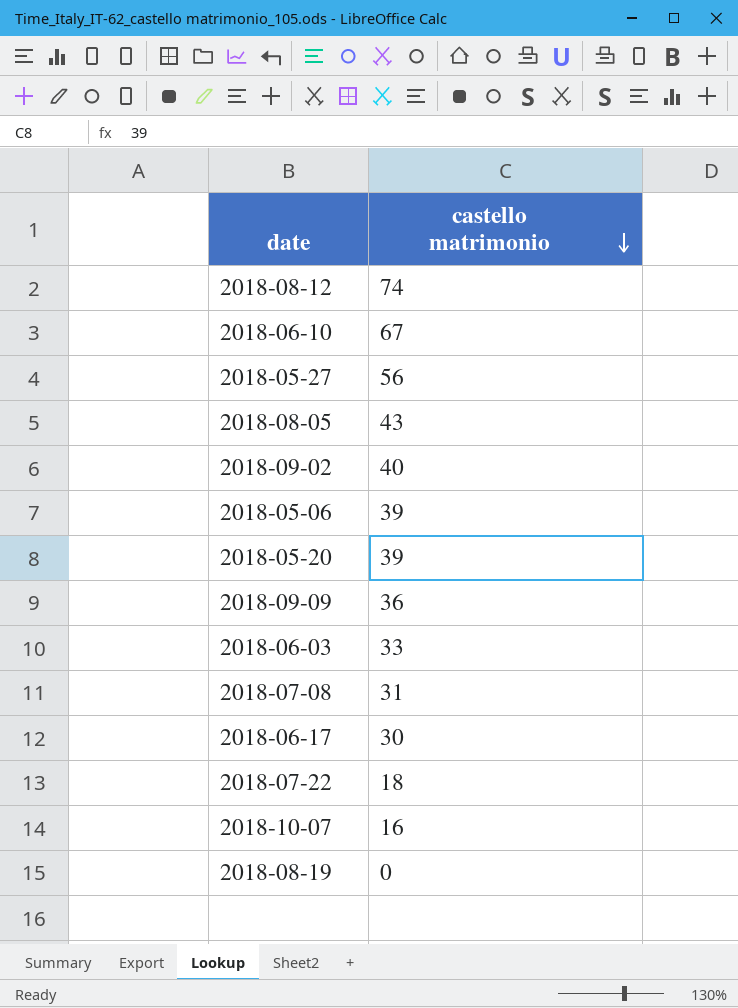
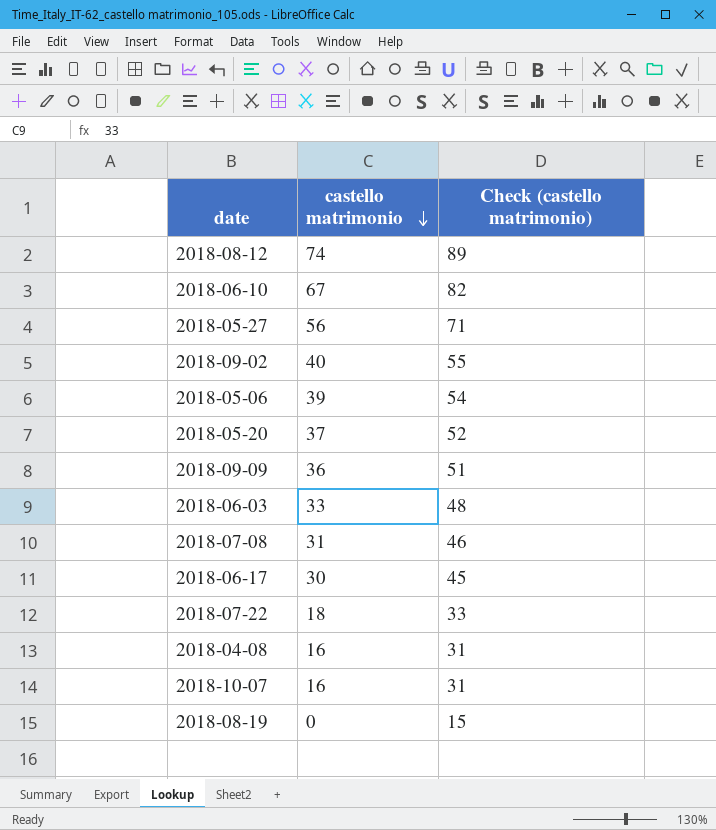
column Check (castello matrimonio) | formula: none -> [castello matrimonio] + 15
row 2018-08-05: 43 -> none
2018-05-20 | castello matrimonio: 39 -> 37
row 2018-04-08: none -> 16 | 31

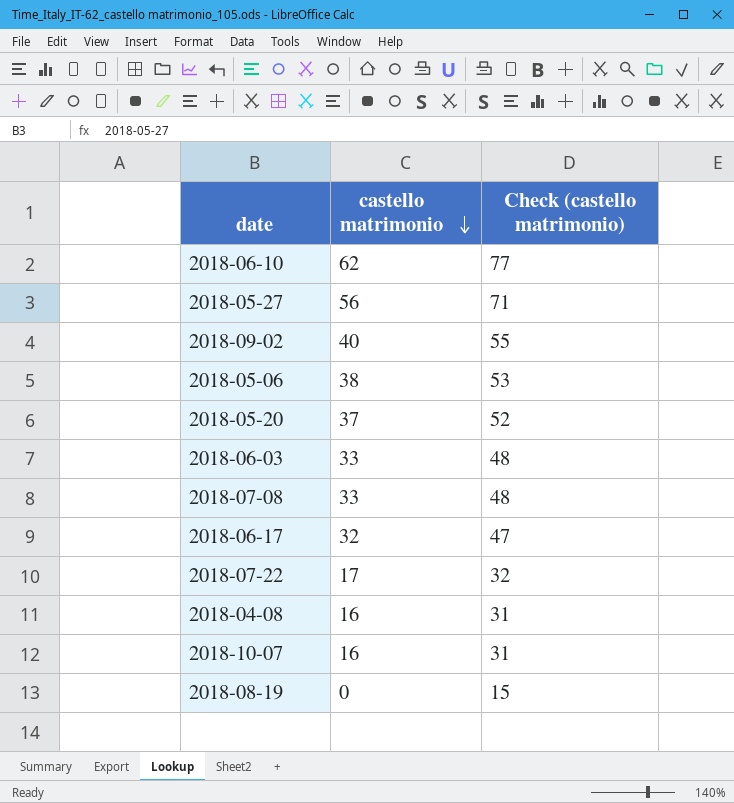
row 2018-08-12: 74 | 89 -> none
row 2018-09-09: 36 | 51 -> none
2018-06-10 | castello matrimonio: 67 -> 62
2018-06-10 | Check (castello matrimonio): 82 -> 77
2018-05-06 | castello matrimonio: 39 -> 38
2018-05-06 | Check (castello matrimonio): 54 -> 53
2018-07-08 | castello matrimonio: 31 -> 33
2018-07-08 | Check (castello matrimonio): 46 -> 48
2018-06-17 | castello matrimonio: 30 -> 32
2018-06-17 | Check (castello matrimonio): 45 -> 47
2018-07-22 | castello matrimonio: 18 -> 17
2018-07-22 | Check (castello matrimonio): 33 -> 32

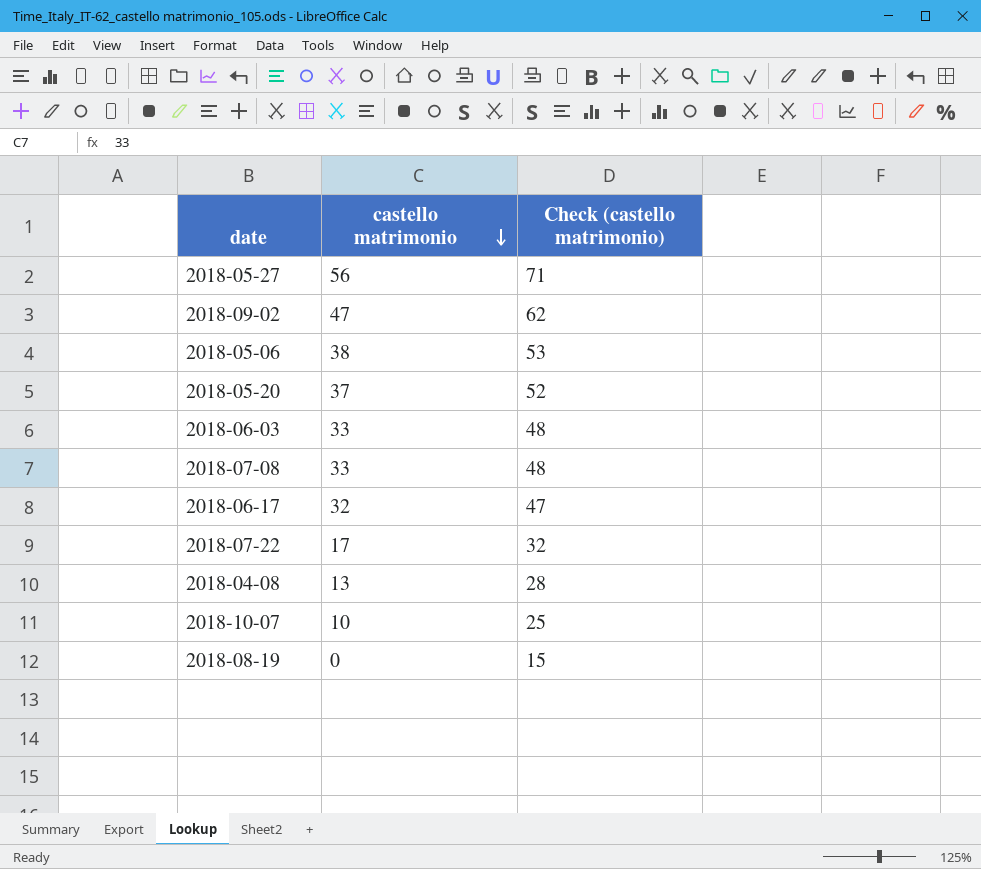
row 2018-06-10: 62 | 77 -> none
2018-09-02 | castello matrimonio: 40 -> 47
2018-09-02 | Check (castello matrimonio): 55 -> 62
2018-04-08 | castello matrimonio: 16 -> 13
2018-04-08 | Check (castello matrimonio): 31 -> 28
2018-10-07 | castello matrimonio: 16 -> 10
2018-10-07 | Check (castello matrimonio): 31 -> 25

